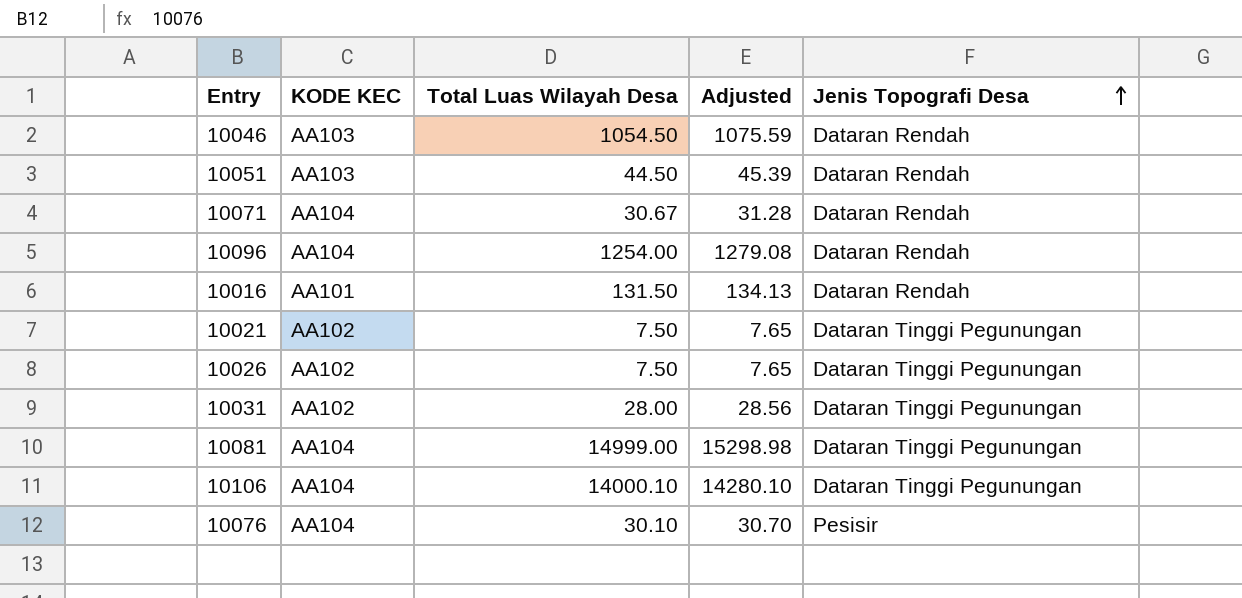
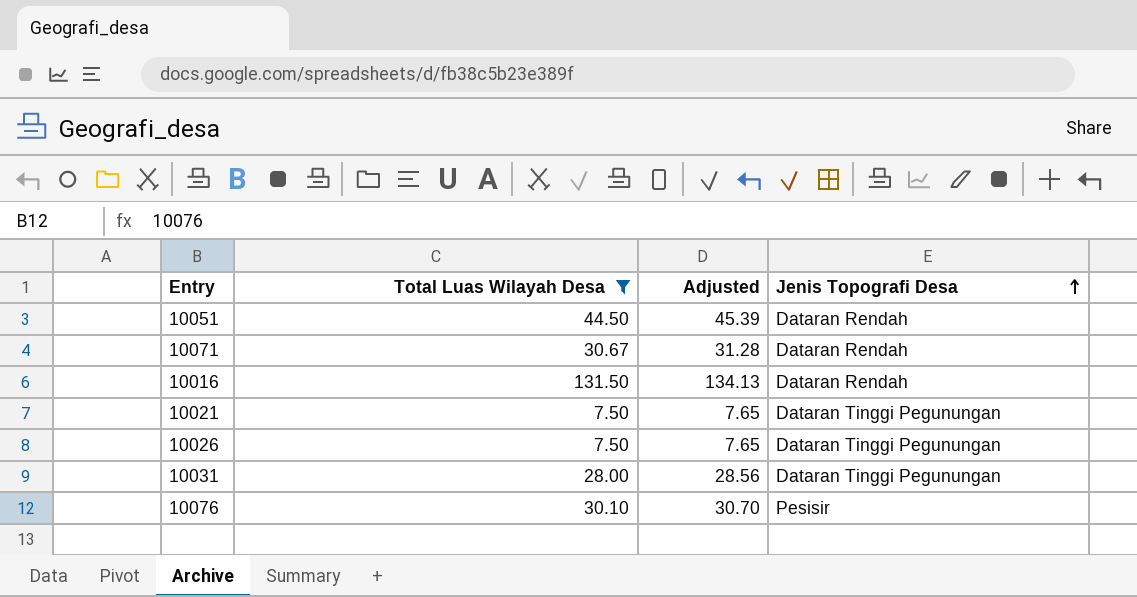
filter: none -> Total Luas Wilayah Desa <= 131.50
column KODE KEC | position: 2 -> none

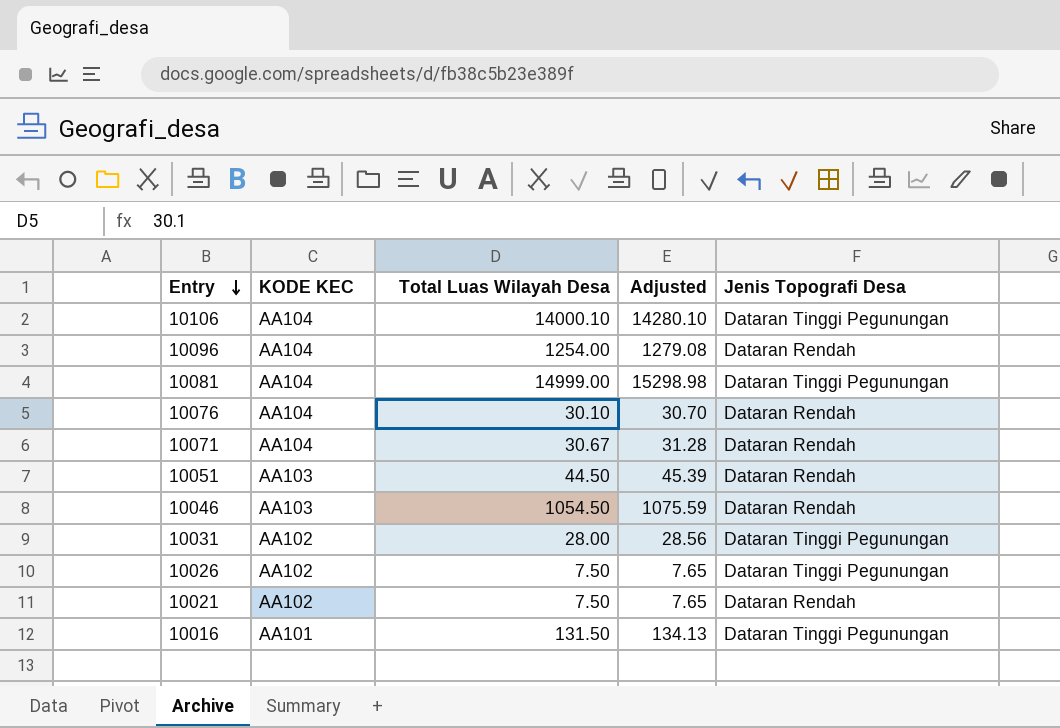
filter: Total Luas Wilayah Desa <= 131.50 -> none
row order: Jenis Topografi Desa ascending -> Entry descending
column KODE KEC | position: none -> 2
10076 | Jenis Topografi Desa: Pesisir -> Dataran Rendah
10021 | Jenis Topografi Desa: Dataran Tinggi Pegunungan -> Dataran Rendah
10016 | Jenis Topografi Desa: Dataran Rendah -> Dataran Tinggi Pegunungan

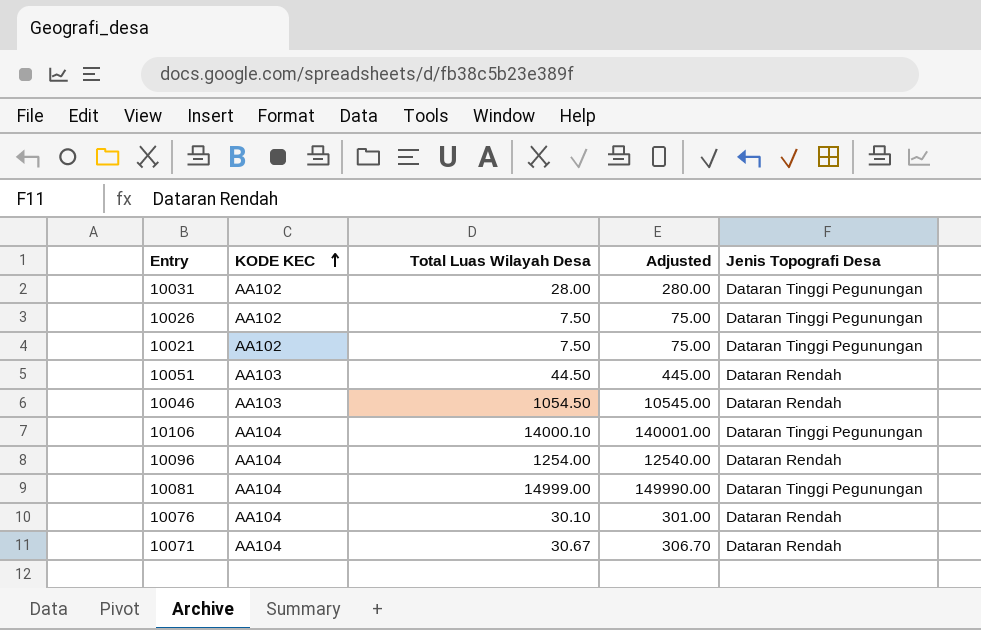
row order: Entry descending -> KODE KEC ascending
column Adjusted | formula: [Total Luas Wilayah Desa] * 1.02 -> [Total Luas Wilayah Desa] * 10
row 10016: AA101 | 131.50 | 134.13 | Dataran Tinggi Pegunungan -> none
10021 | Jenis Topografi Desa: Dataran Rendah -> Dataran Tinggi Pegunungan

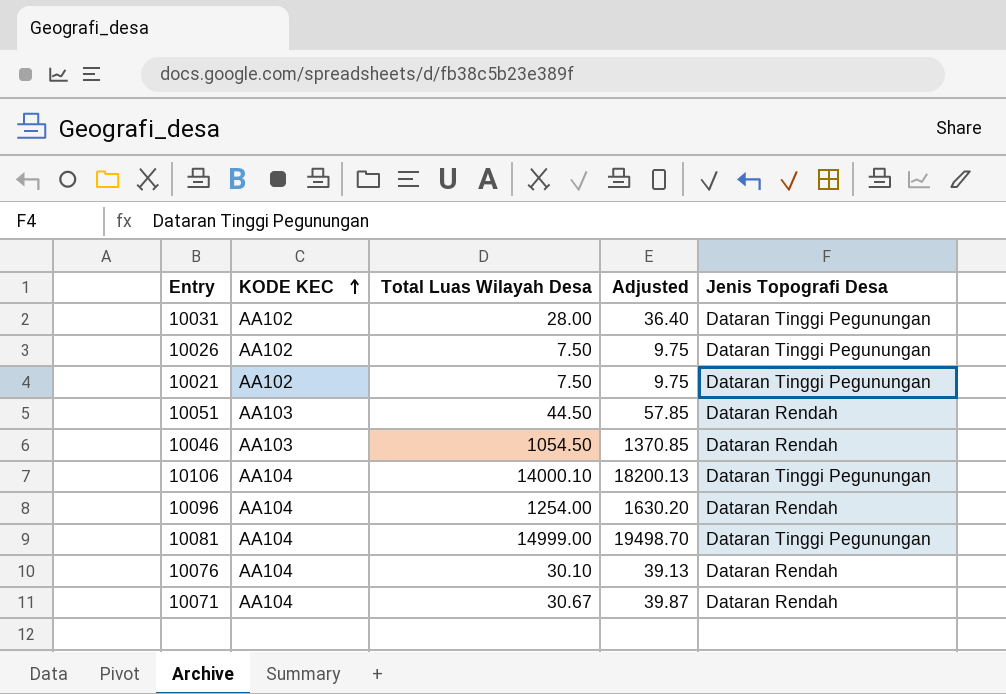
column Adjusted | formula: [Total Luas Wilayah Desa] * 10 -> [Total Luas Wilayah Desa] * 1.3

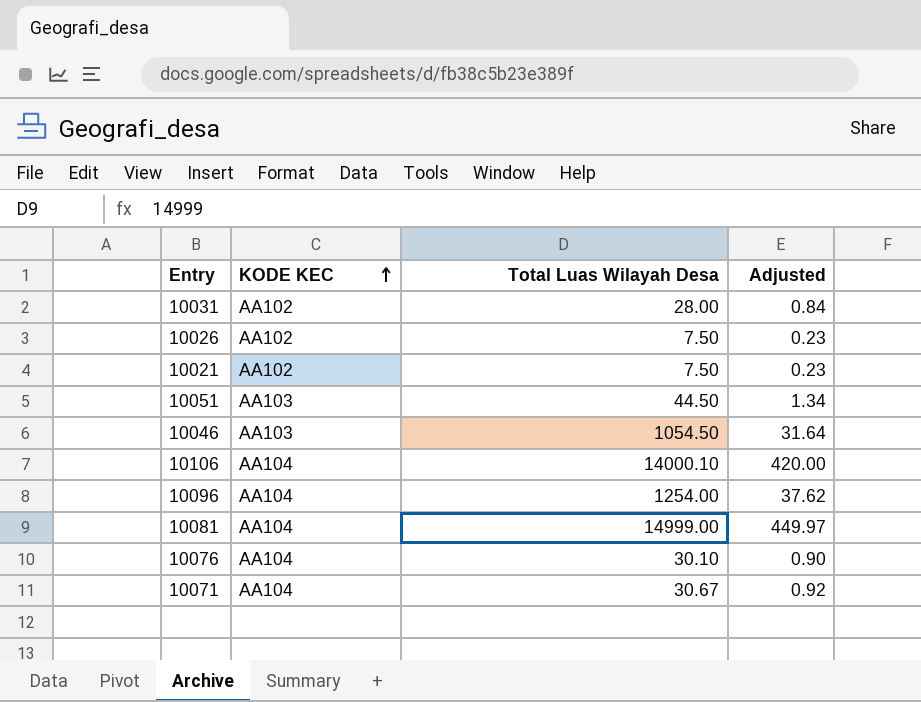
column Jenis Topografi Desa | position: 5 -> none
column Adjusted | formula: [Total Luas Wilayah Desa] * 1.3 -> [Total Luas Wilayah Desa] * 0.03

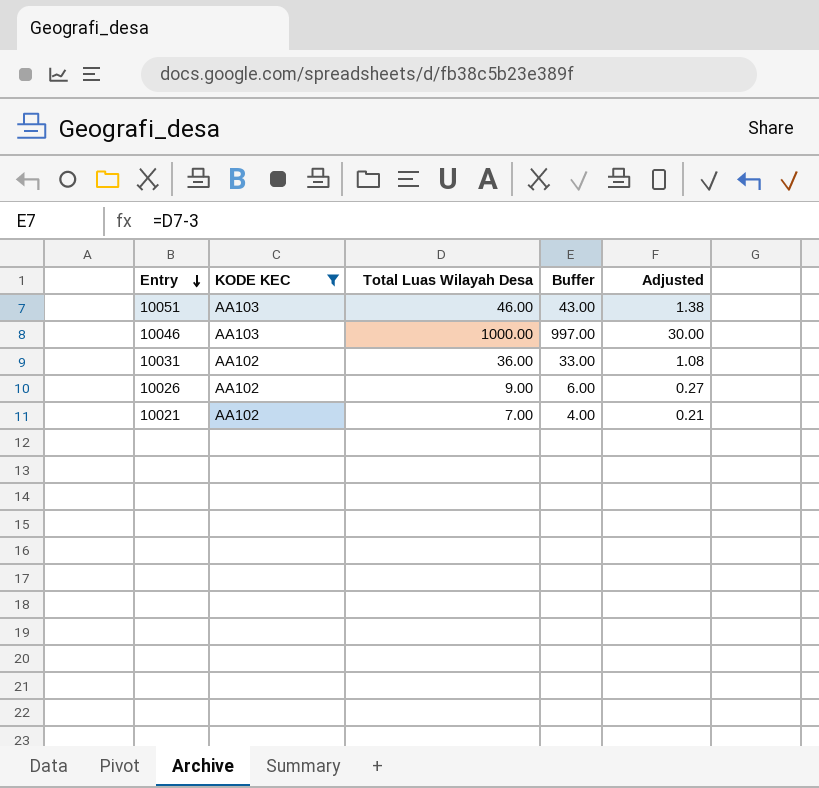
filter: none -> KODE KEC != AA104
row order: KODE KEC ascending -> Entry descending
column Buffer | formula: none -> [Total Luas Wilayah Desa] - 3
10051 | Total Luas Wilayah Desa: 44.50 -> 46.00
10051 | Adjusted: 1.34 -> 1.38
10046 | Total Luas Wilayah Desa: 1054.50 -> 1000.00
10046 | Adjusted: 31.64 -> 30.00
10031 | Total Luas Wilayah Desa: 28.00 -> 36.00
10031 | Adjusted: 0.84 -> 1.08
10026 | Total Luas Wilayah Desa: 7.50 -> 9.00
10026 | Adjusted: 0.23 -> 0.27
10021 | Total Luas Wilayah Desa: 7.50 -> 7.00
10021 | Adjusted: 0.23 -> 0.21

